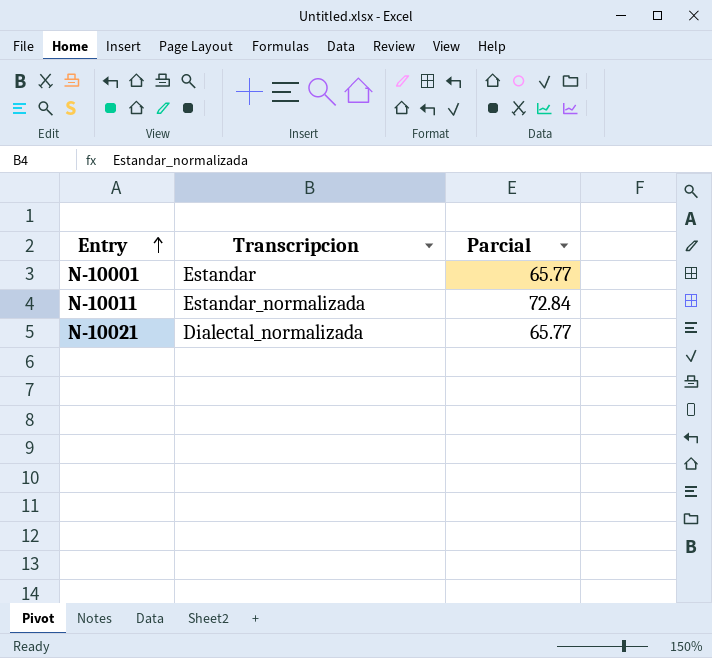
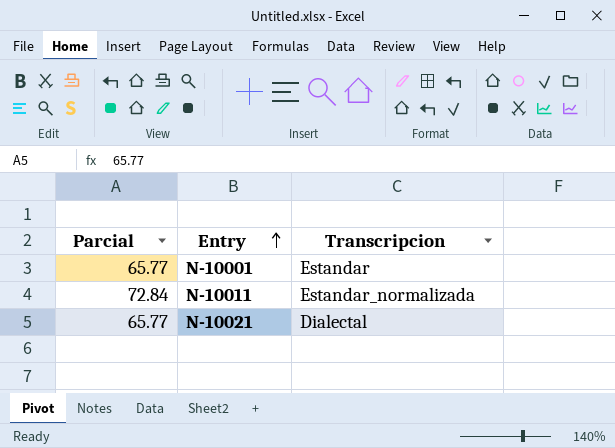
column Parcial | position: 3 -> 1
N-10021 | Transcripcion: Dialectal_normalizada -> Dialectal

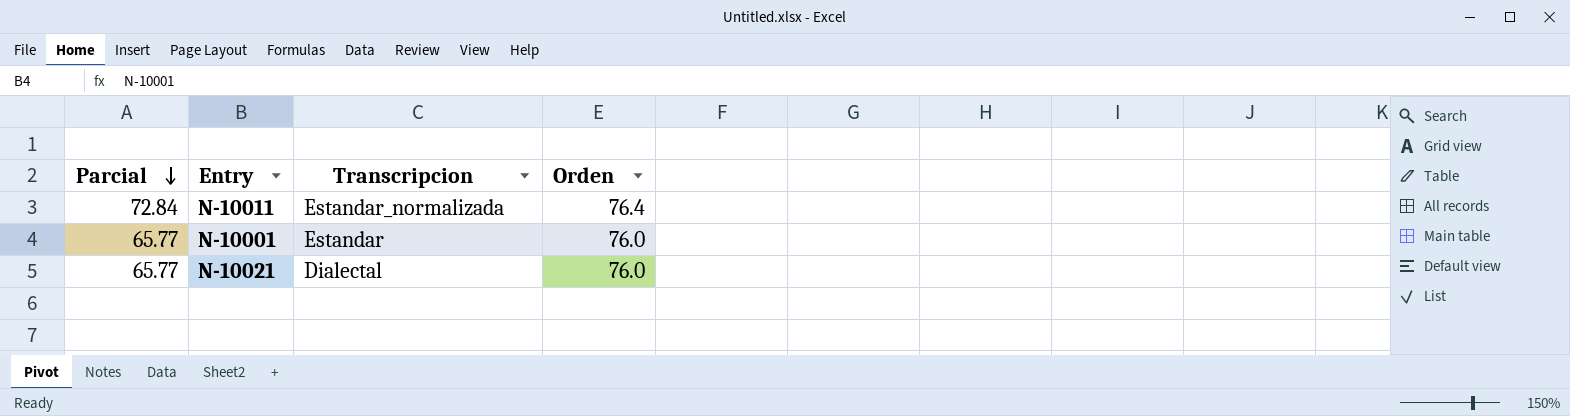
row order: Entry ascending -> Parcial descending
column Orden | position: none -> 4

